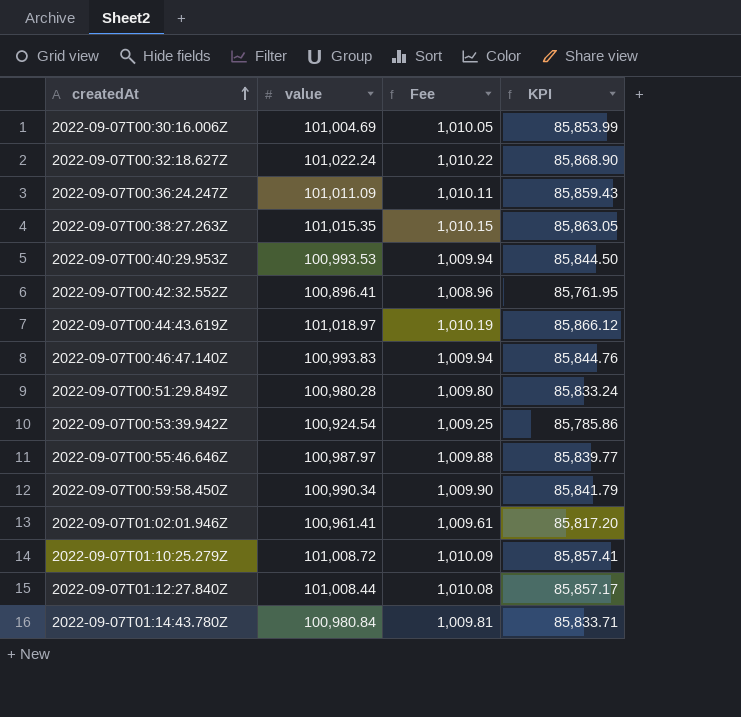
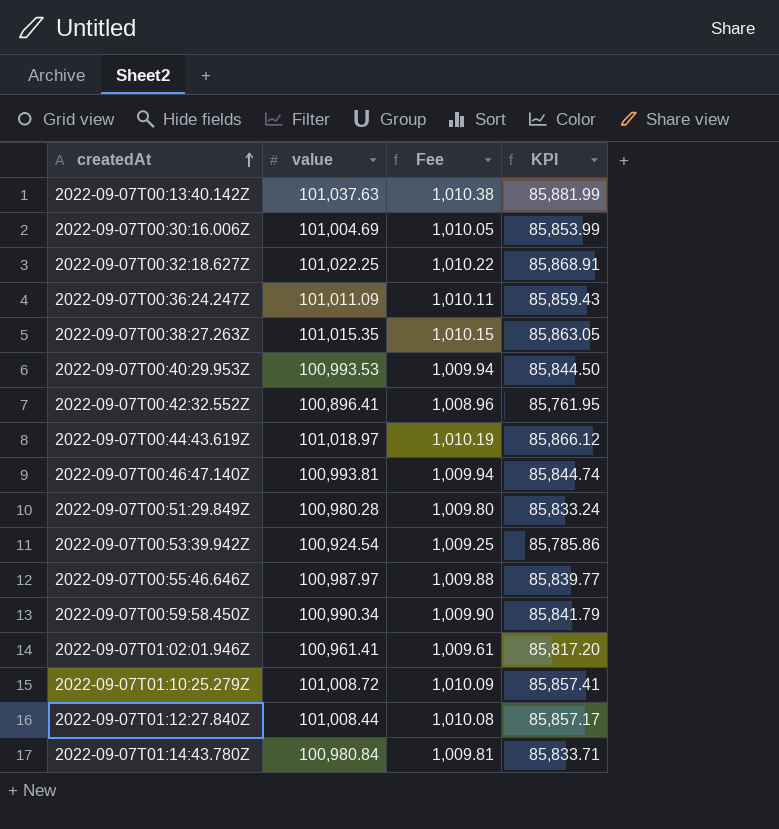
row 2022-09-07T00:13:40.142Z: none -> 101,037.63 | 1,010.38 | 85,881.99
2022-09-07T00:32:18.627Z | value: 101,022.24 -> 101,022.25
2022-09-07T00:32:18.627Z | KPI: 85,868.90 -> 85,868.91
2022-09-07T00:46:47.140Z | value: 100,993.83 -> 100,993.81
2022-09-07T00:46:47.140Z | KPI: 85,844.76 -> 85,844.74

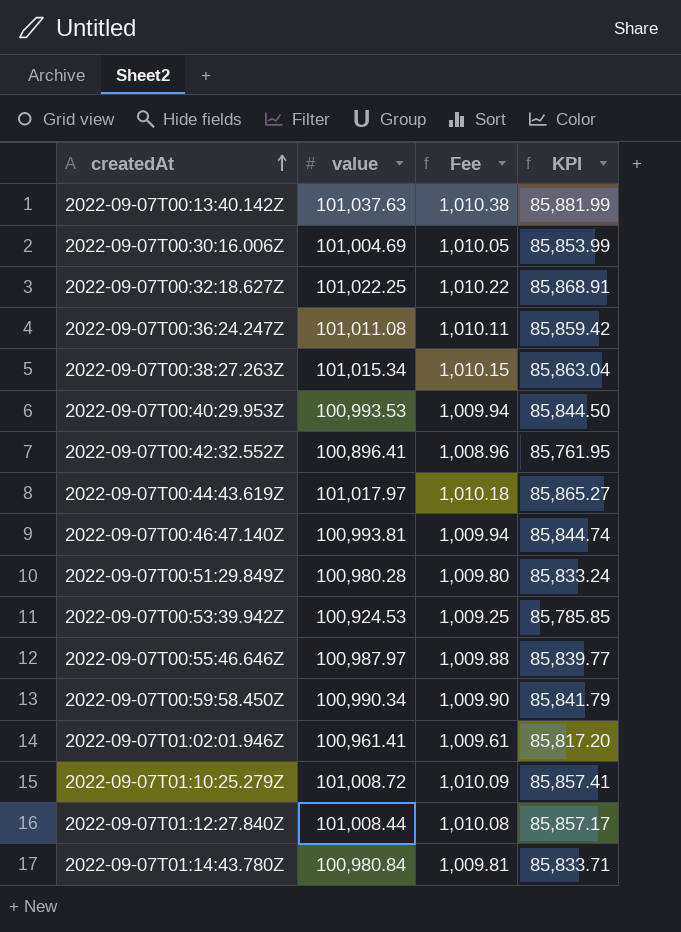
2022-09-07T00:36:24.247Z | value: 101,011.09 -> 101,011.08
2022-09-07T00:36:24.247Z | KPI: 85,859.43 -> 85,859.42
2022-09-07T00:38:27.263Z | value: 101,015.35 -> 101,015.34
2022-09-07T00:38:27.263Z | KPI: 85,863.05 -> 85,863.04
2022-09-07T00:44:43.619Z | value: 101,018.97 -> 101,017.97
2022-09-07T00:44:43.619Z | Fee: 1,010.19 -> 1,010.18
2022-09-07T00:44:43.619Z | KPI: 85,866.12 -> 85,865.27
2022-09-07T00:53:39.942Z | value: 100,924.54 -> 100,924.53
2022-09-07T00:53:39.942Z | KPI: 85,785.86 -> 85,785.85

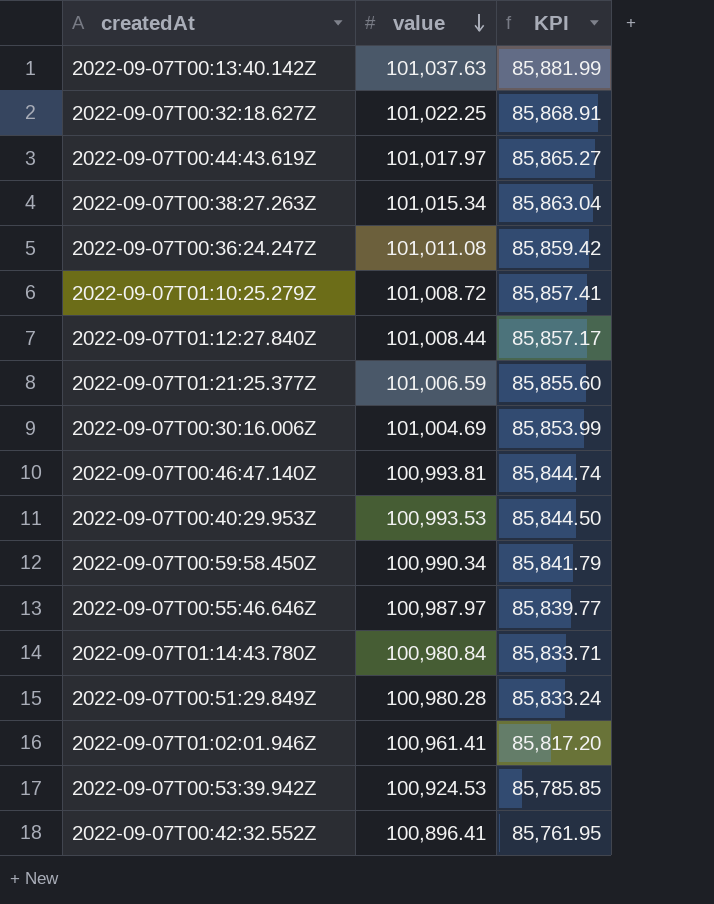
row order: createdAt ascending -> value descending
column Fee | formula: [value] * 0.01 -> none
row 2022-09-07T01:21:25.377Z: none -> 101,006.59 | 85,855.60

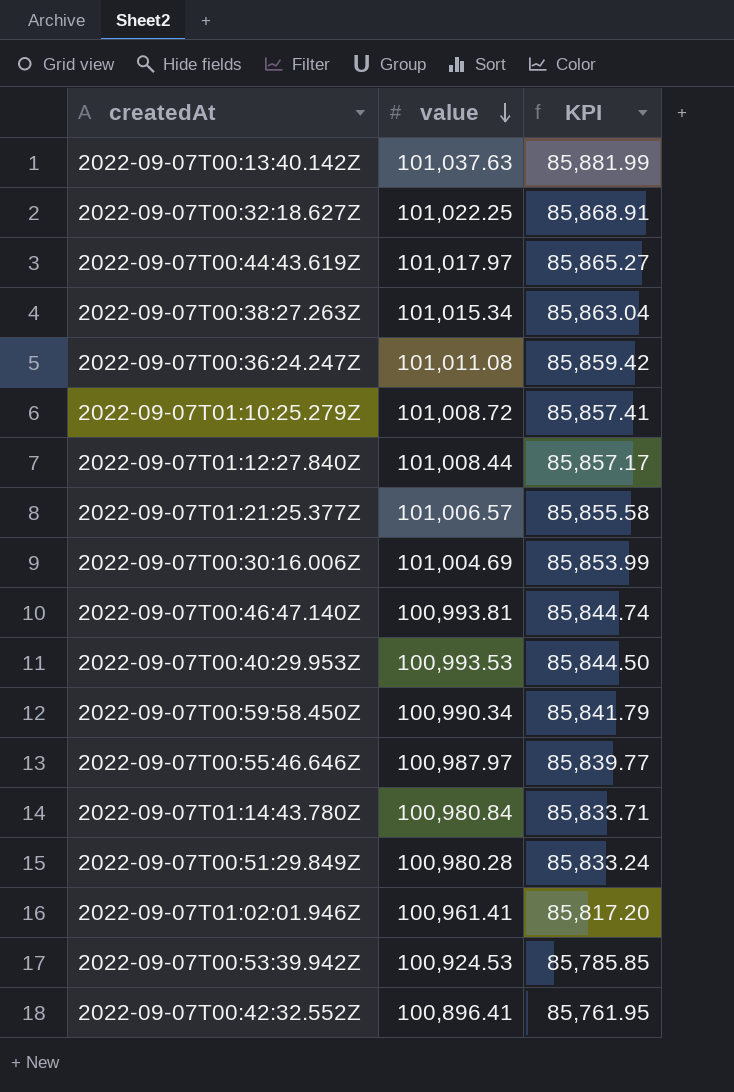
2022-09-07T01:21:25.377Z | value: 101,006.59 -> 101,006.57
2022-09-07T01:21:25.377Z | KPI: 85,855.60 -> 85,855.58

